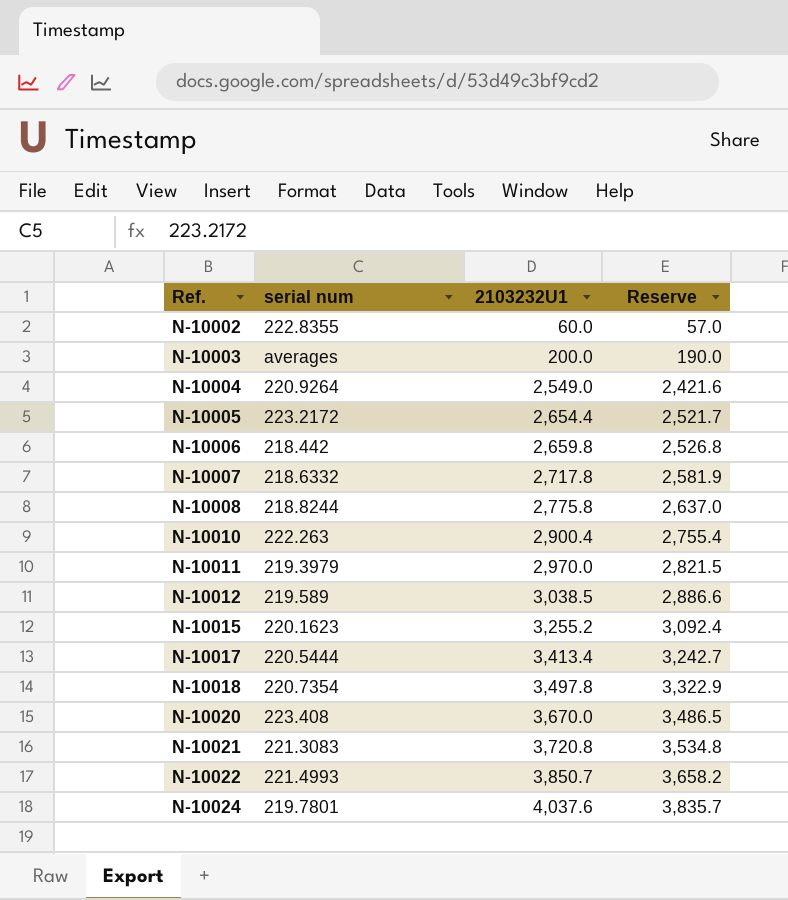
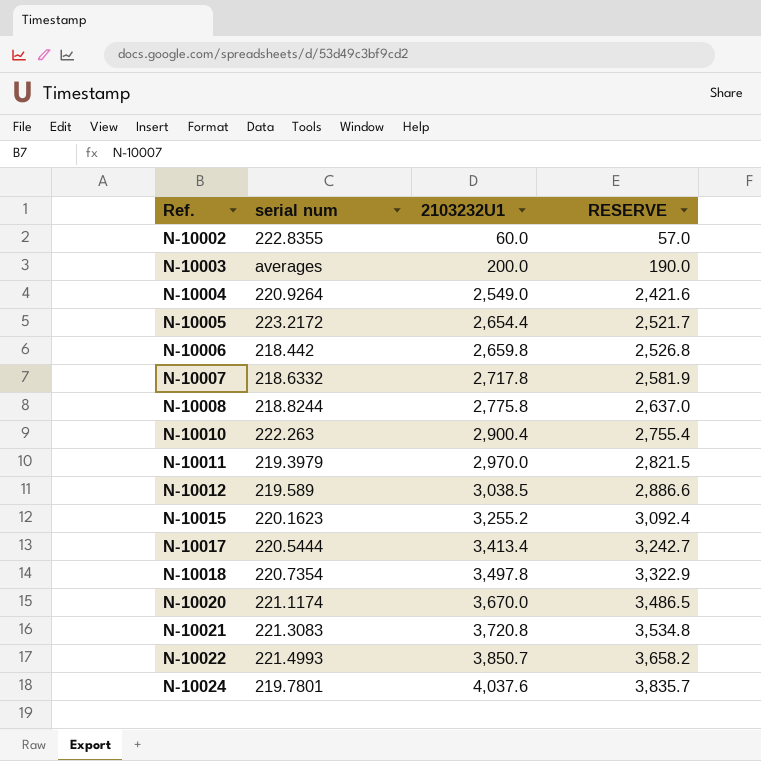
column name: Reserve -> RESERVE
N-10020 | serial num: 223.408 -> 221.1174

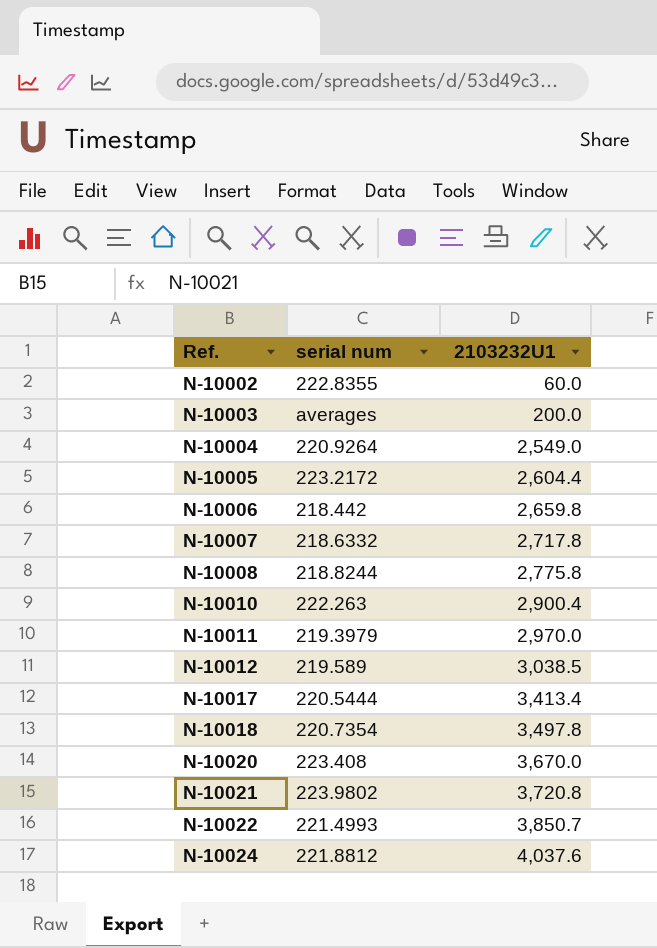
column RESERVE | formula: [2103232U1] * 0.95 -> none
row N-10015: 220.1623 | 3,255.2 | 3,092.4 -> none
N-10005 | 2103232U1: 2,654.4 -> 2,604.4
N-10020 | serial num: 221.1174 -> 223.408
N-10021 | serial num: 221.3083 -> 223.9802
N-10024 | serial num: 219.7801 -> 221.8812

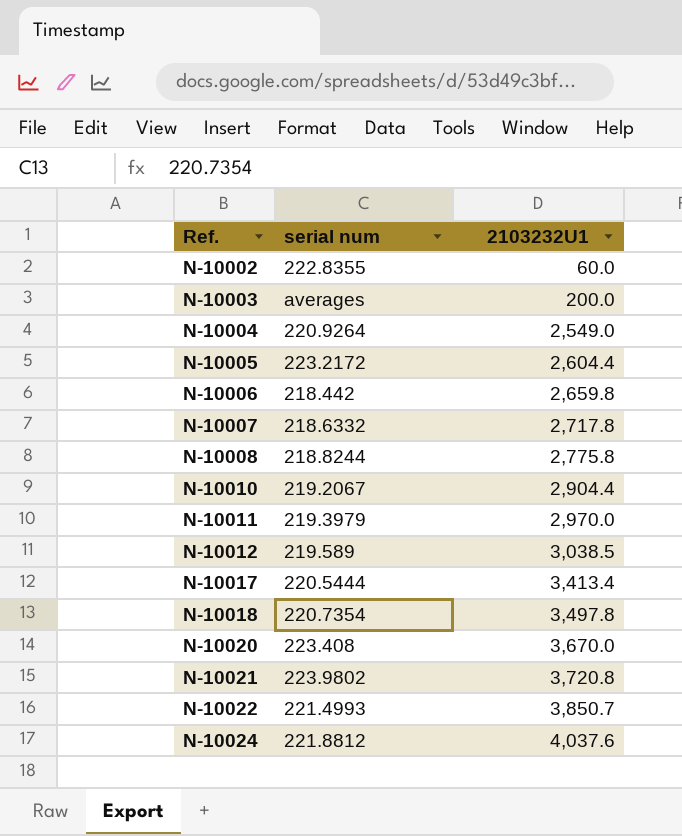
N-10010 | serial num: 222.263 -> 219.2067
N-10010 | 2103232U1: 2,900.4 -> 2,904.4

